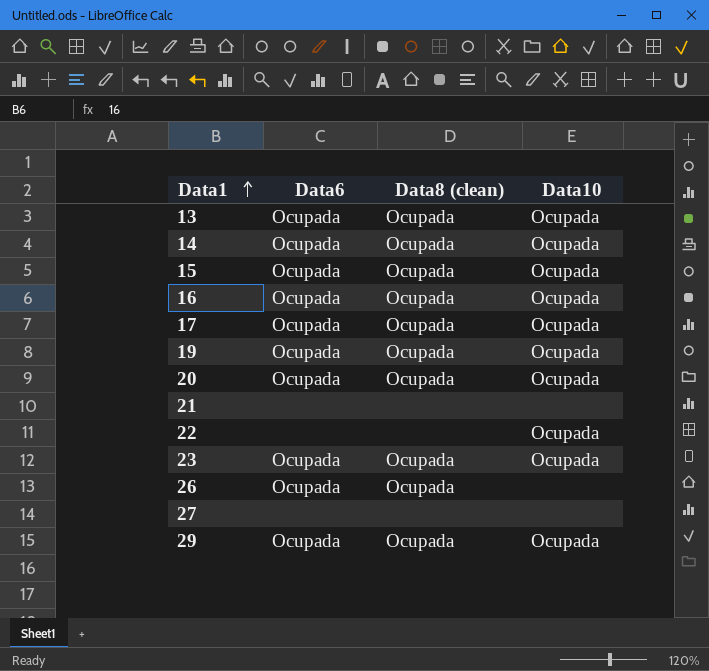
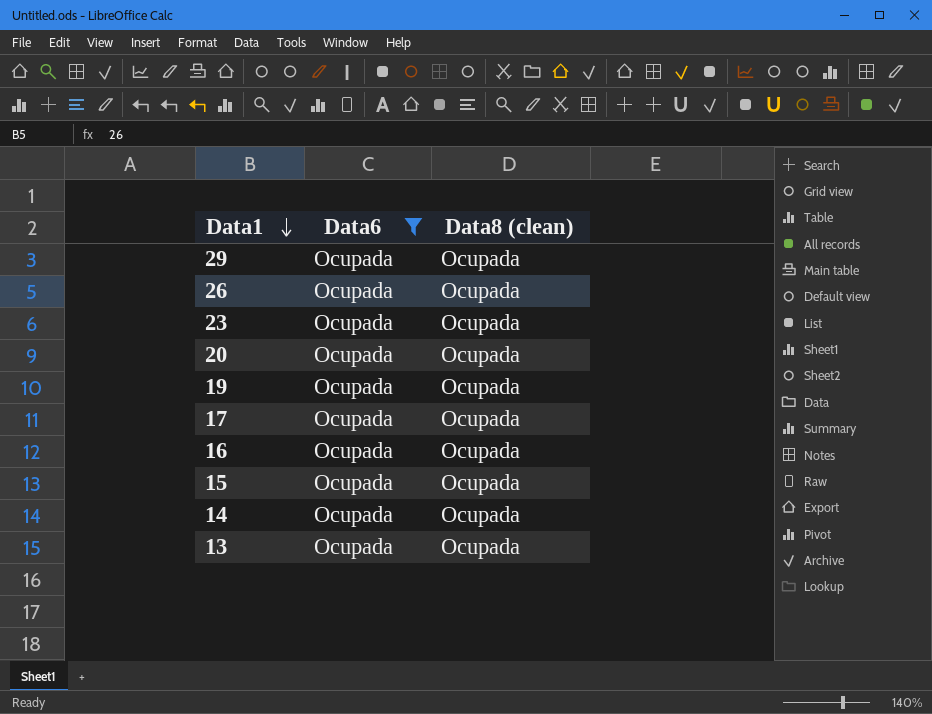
filter: none -> Data6 = Ocupada
row order: Data1 ascending -> Data1 descending
column Data10 | position: 4 -> none

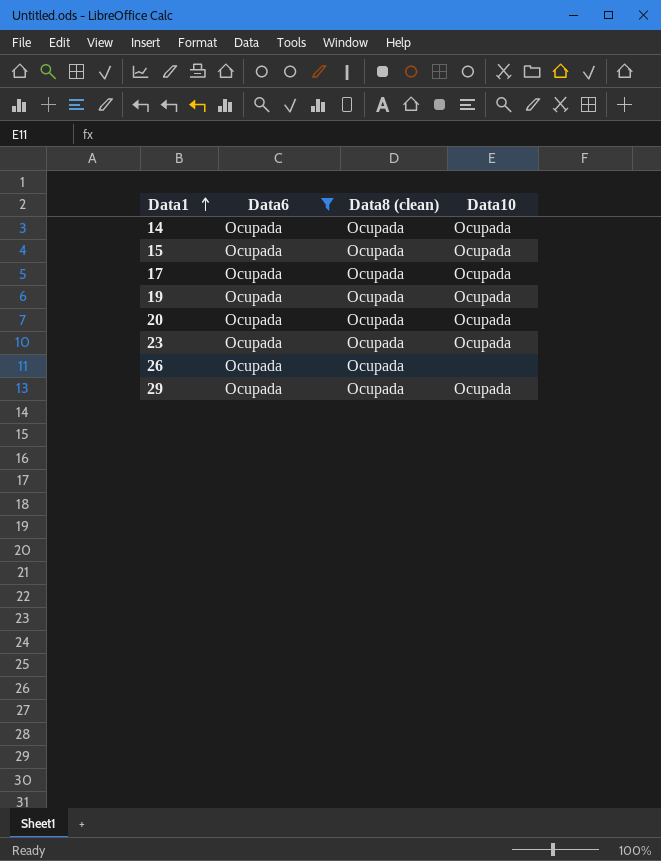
row order: Data1 descending -> Data1 ascending
column Data10 | position: none -> 4
row 16: Ocupada | Ocupada -> none
row 13: Ocupada | Ocupada -> none

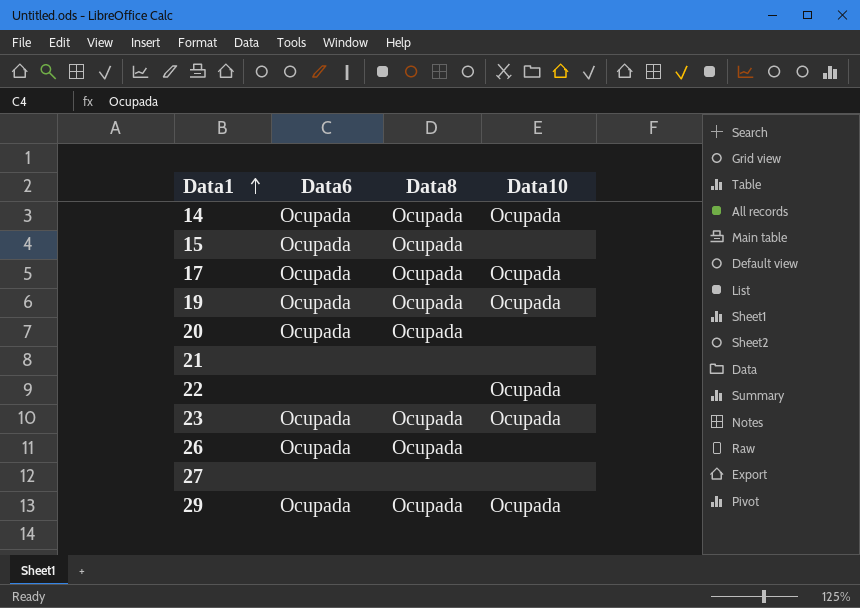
filter: Data6 = Ocupada -> none
column name: Data8 (clean) -> Data8
15 | Data10: Ocupada -> none
20 | Data10: Ocupada -> none

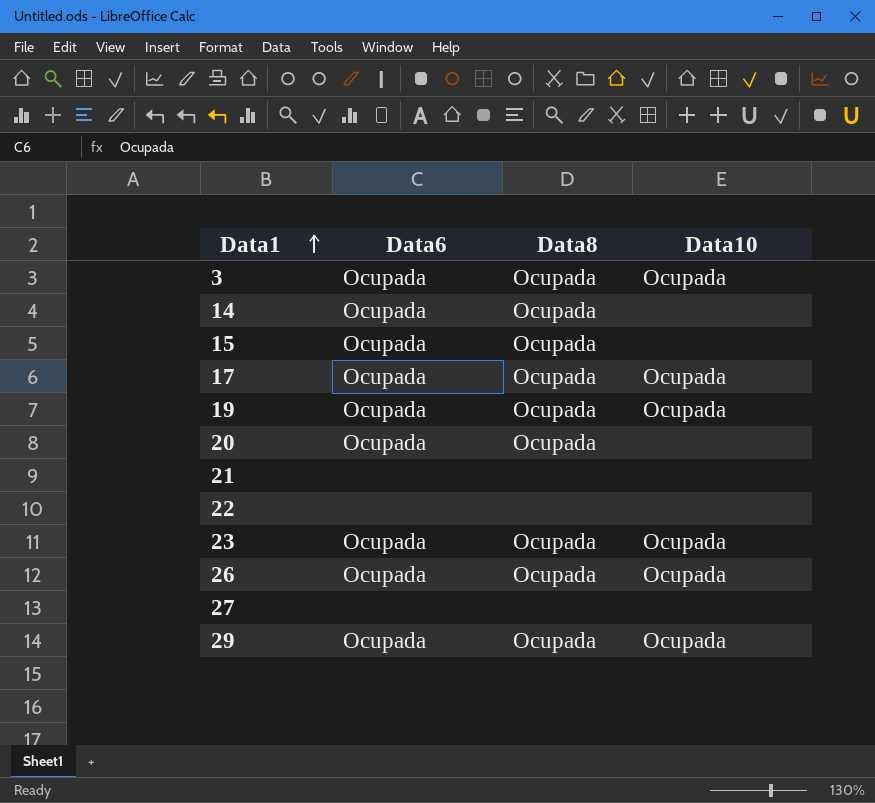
row 3: none -> Ocupada | Ocupada | Ocupada
14 | Data10: Ocupada -> none
22 | Data10: Ocupada -> none
26 | Data10: none -> Ocupada

